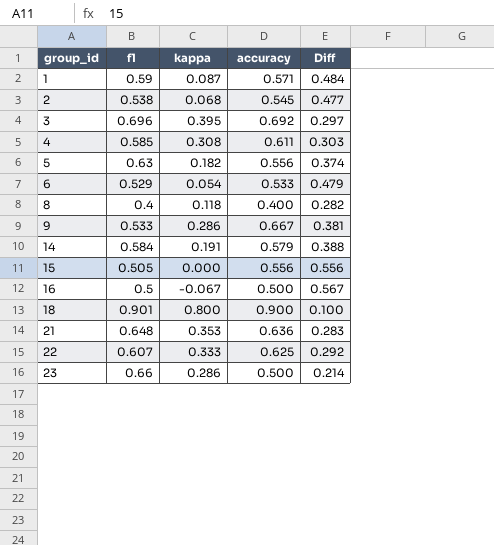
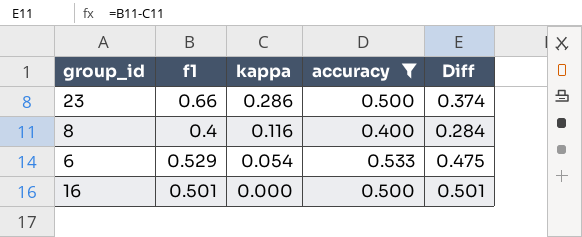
filter: none -> accuracy <= 0.533
row order: group_id ascending -> kappa descending
column Diff | formula: [accuracy] - [kappa] -> [f1] - [kappa]
8 | kappa: 0.118 -> 0.116
16 | f1: 0.5 -> 0.501
16 | kappa: -0.067 -> 0.000

